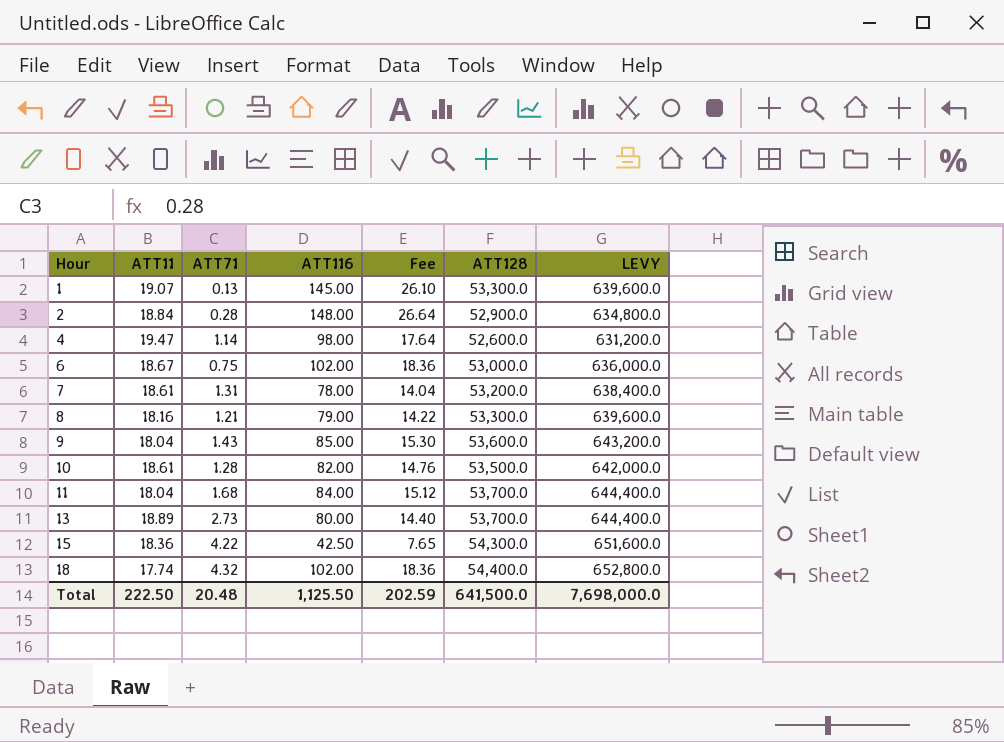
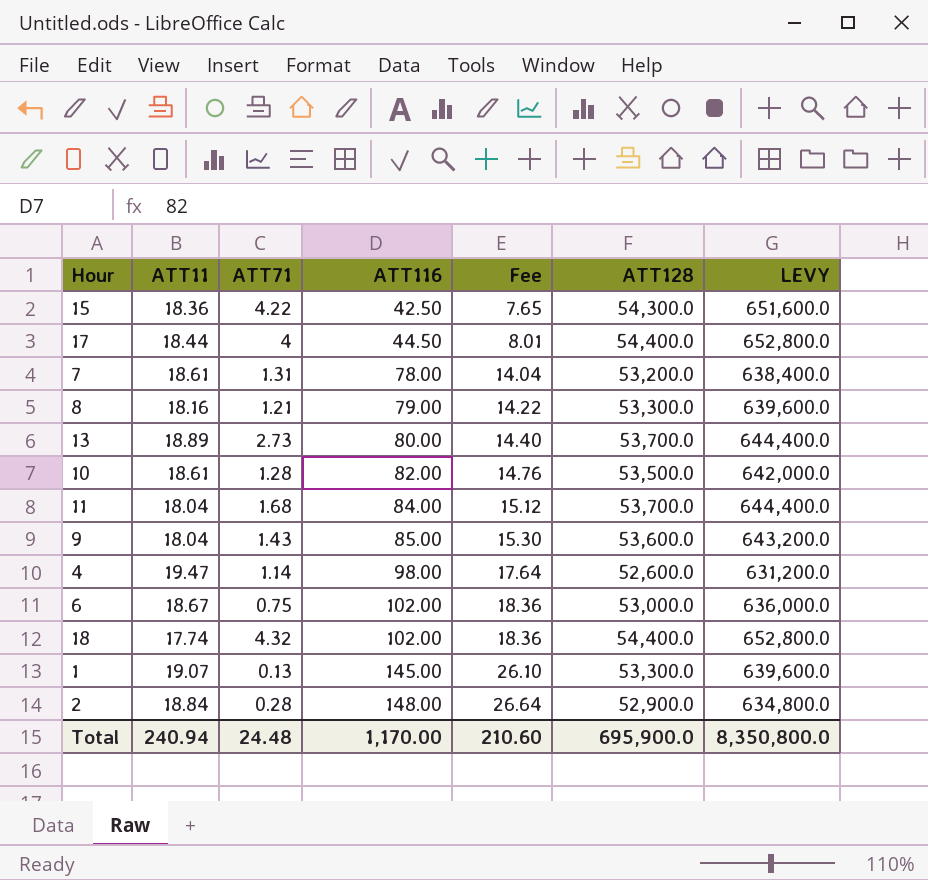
row order: Hour ascending -> ATT116 ascending
row 17: none -> 18.44 | 4 | 44.50 | 8.01 | 54,400.0 | 652,800.0
Total | ATT11: 222.50 -> 240.94
Total | ATT71: 20.48 -> 24.48
Total | ATT116: 1,125.50 -> 1,170.00
Total | Fee: 202.59 -> 210.60
Total | ATT128: 641,500.0 -> 695,900.0
Total | LEVY: 7,698,000.0 -> 8,350,800.0

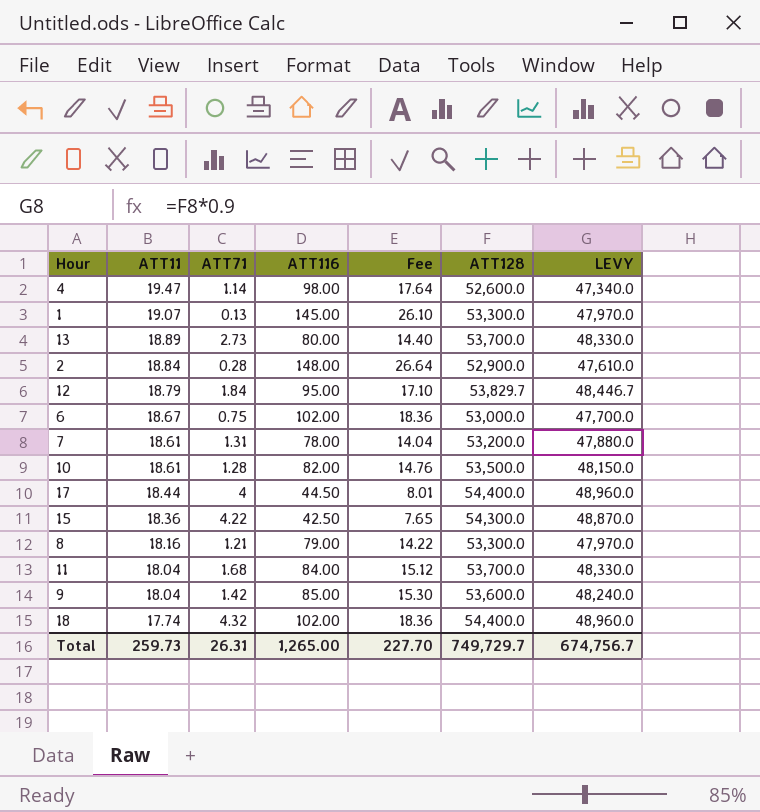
row order: ATT116 ascending -> ATT11 descending
column LEVY | formula: [ATT128] * 12 -> [ATT128] * 0.9
row 12: none -> 18.79 | 1.84 | 95.00 | 17.10 | 53,829.7 | 48,446.7
9 | ATT71: 1.43 -> 1.42
Total | ATT11: 240.94 -> 259.73
Total | ATT71: 24.48 -> 26.31
Total | ATT116: 1,170.00 -> 1,265.00
Total | Fee: 210.60 -> 227.70
Total | ATT128: 695,900.0 -> 749,729.7
Total | LEVY: 8,350,800.0 -> 674,756.7

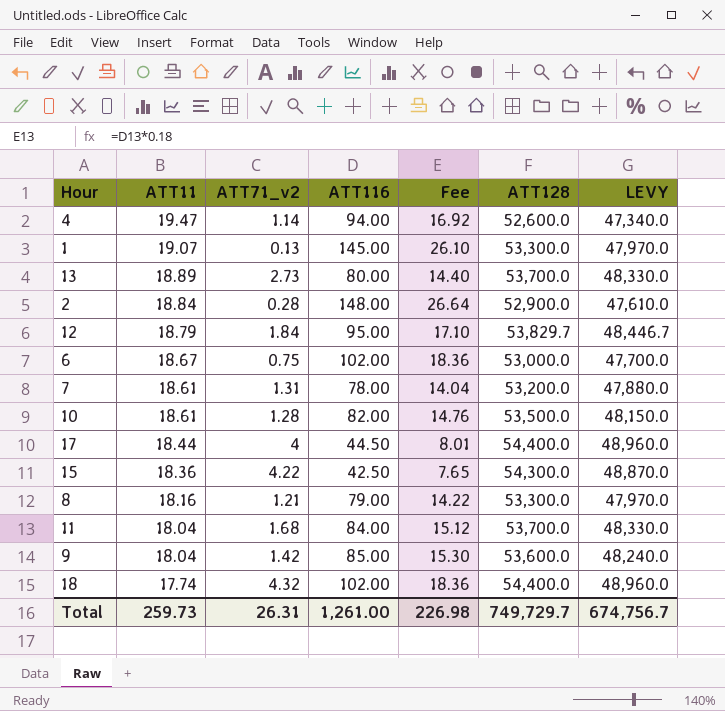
column name: ATT71 -> ATT71_v2
4 | ATT116: 98.00 -> 94.00
4 | Fee: 17.64 -> 16.92
Total | ATT116: 1,265.00 -> 1,261.00
Total | Fee: 227.70 -> 226.98

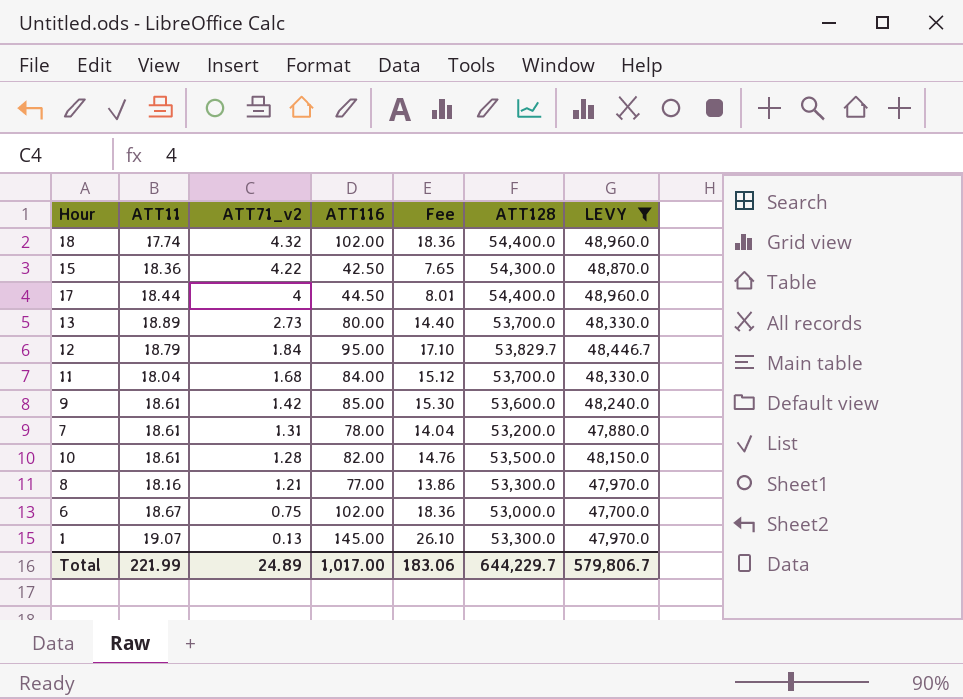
filter: none -> LEVY >= 47,700.0
row order: ATT11 descending -> ATT71_v2 descending
9 | ATT11: 18.04 -> 18.61
8 | ATT116: 79.00 -> 77.00
8 | Fee: 14.22 -> 13.86
Total | ATT11: 259.73 -> 221.99
Total | ATT71_v2: 26.31 -> 24.89
Total | ATT116: 1,261.00 -> 1,017.00
Total | Fee: 226.98 -> 183.06
Total | ATT128: 749,729.7 -> 644,229.7
Total | LEVY: 674,756.7 -> 579,806.7

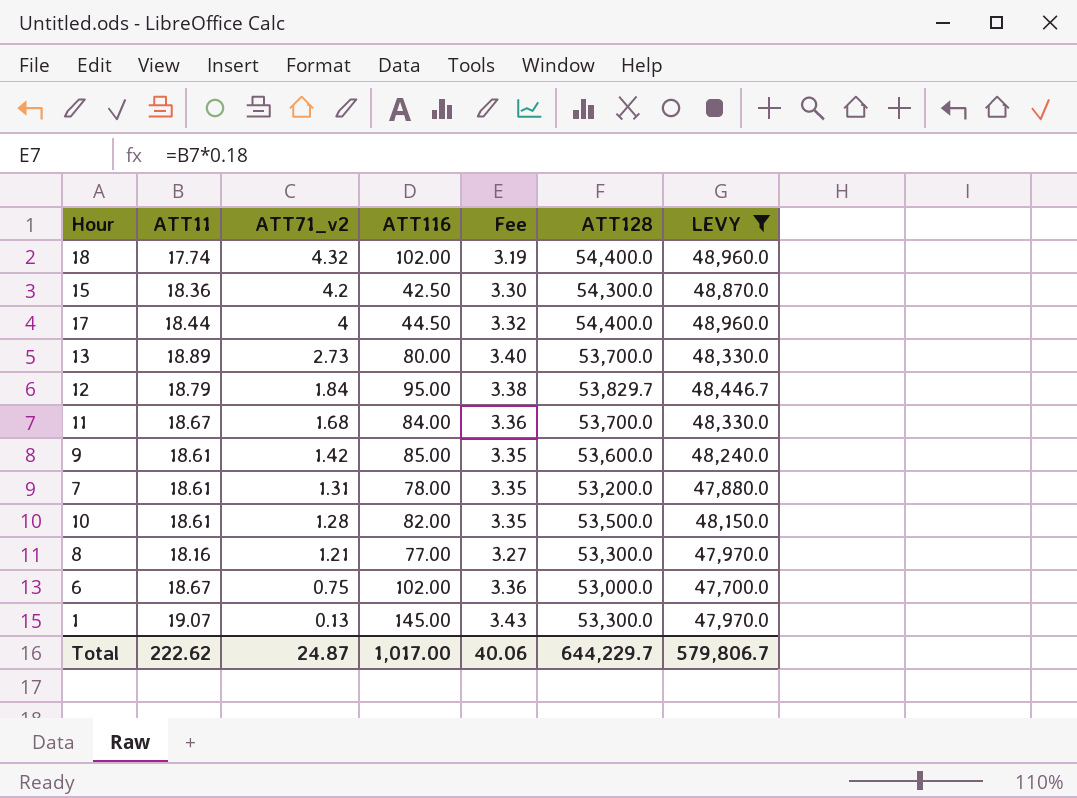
column Fee | formula: [ATT116] * 0.18 -> [ATT11] * 0.18
15 | ATT71_v2: 4.22 -> 4.2
11 | ATT11: 18.04 -> 18.67
Total | ATT11: 221.99 -> 222.62
Total | ATT71_v2: 24.89 -> 24.87
Total | Fee: 183.06 -> 40.06

